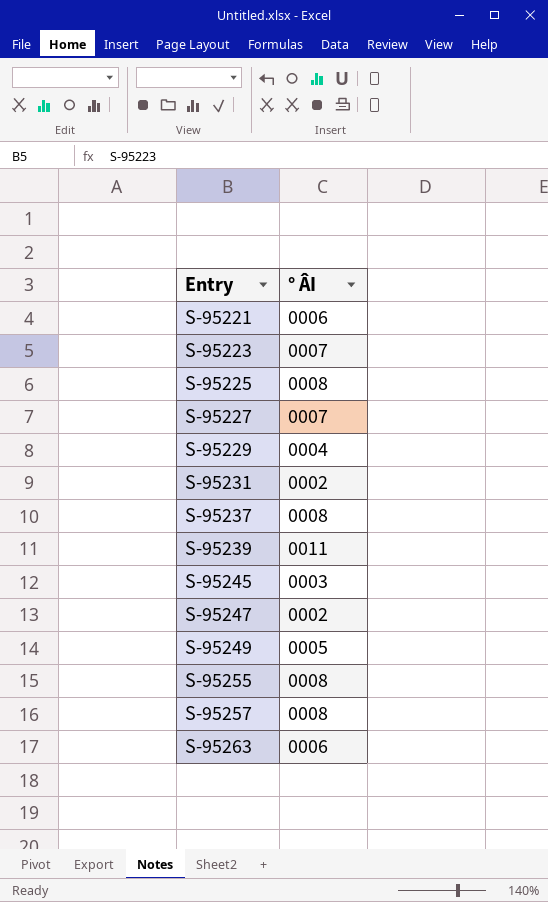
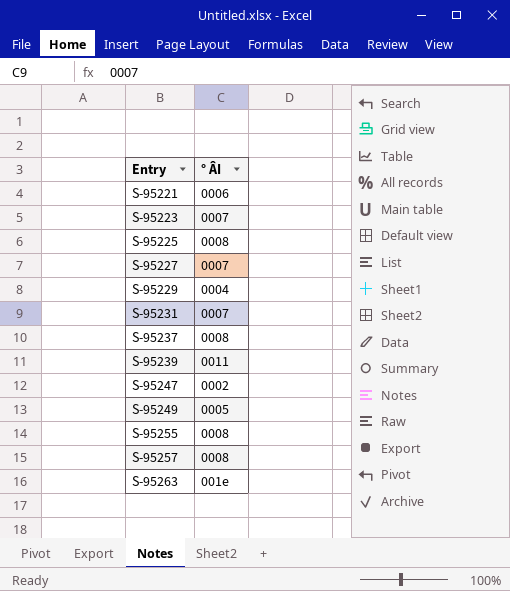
row S-95245: 0003 -> none
S-95231 | ° ÂI: 0002 -> 0007
S-95263 | ° ÂI: 0006 -> 001e

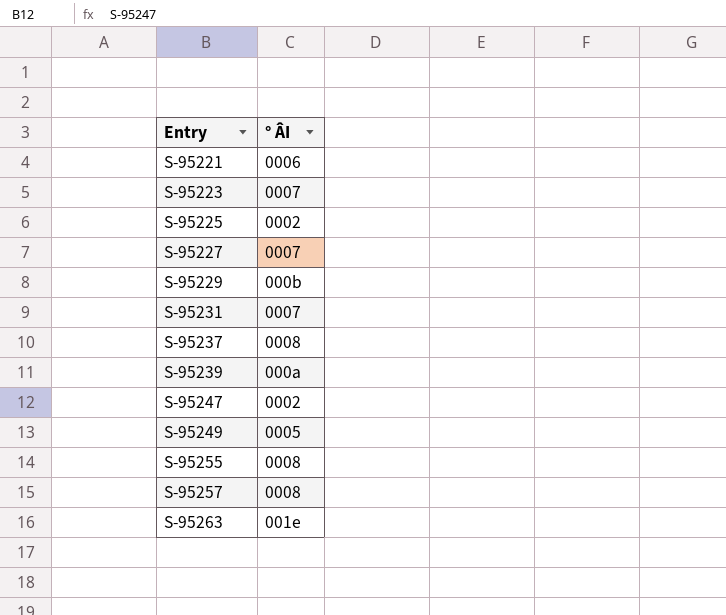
S-95225 | ° ÂI: 0008 -> 0002
S-95229 | ° ÂI: 0004 -> 000b
S-95239 | ° ÂI: 0011 -> 000a

